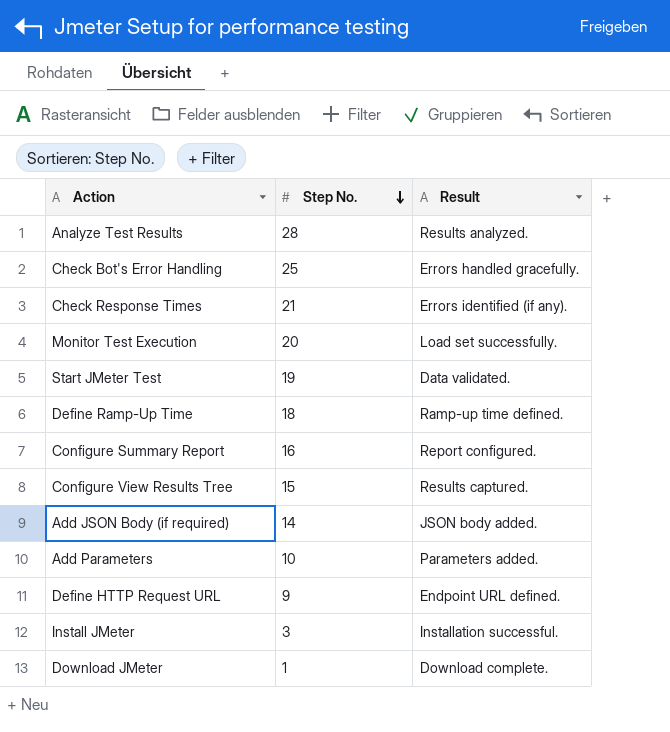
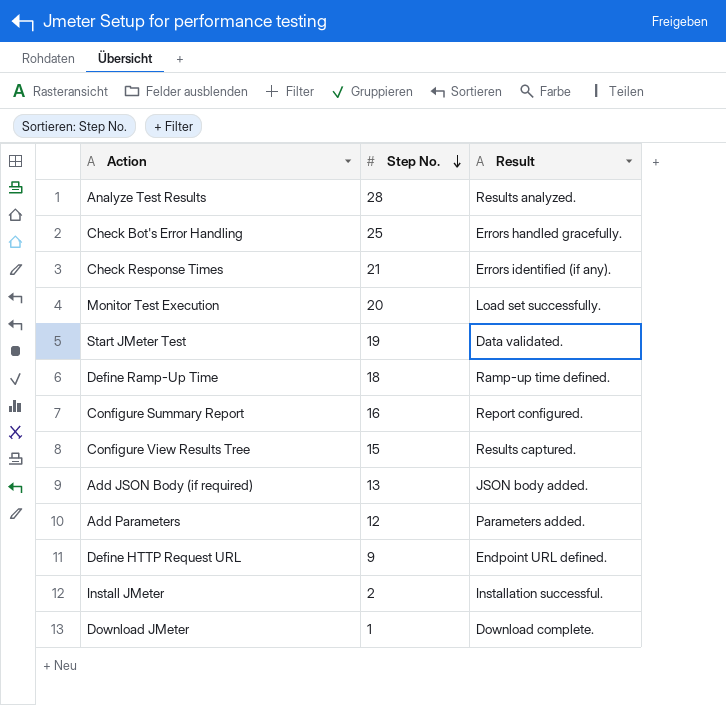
Add JSON Body (if required) | Step No.: 14 -> 13
Add Parameters | Step No.: 10 -> 12
Install JMeter | Step No.: 3 -> 2

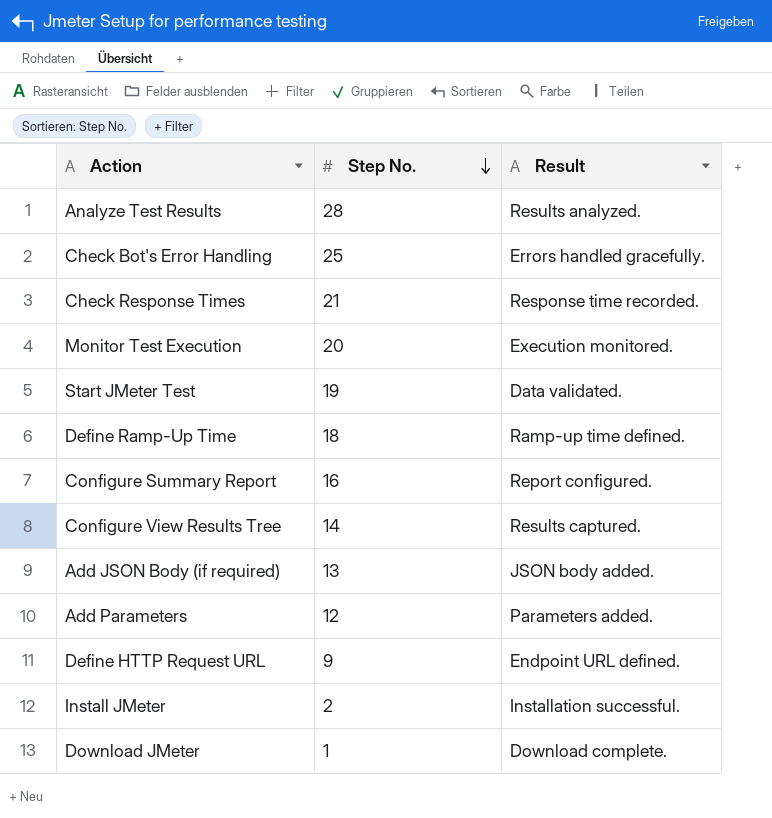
Check Response Times | Result: Errors identified (if any). -> Response time recorded.
Monitor Test Execution | Result: Load set successfully. -> Execution monitored.
Configure View Results Tree | Step No.: 15 -> 14

